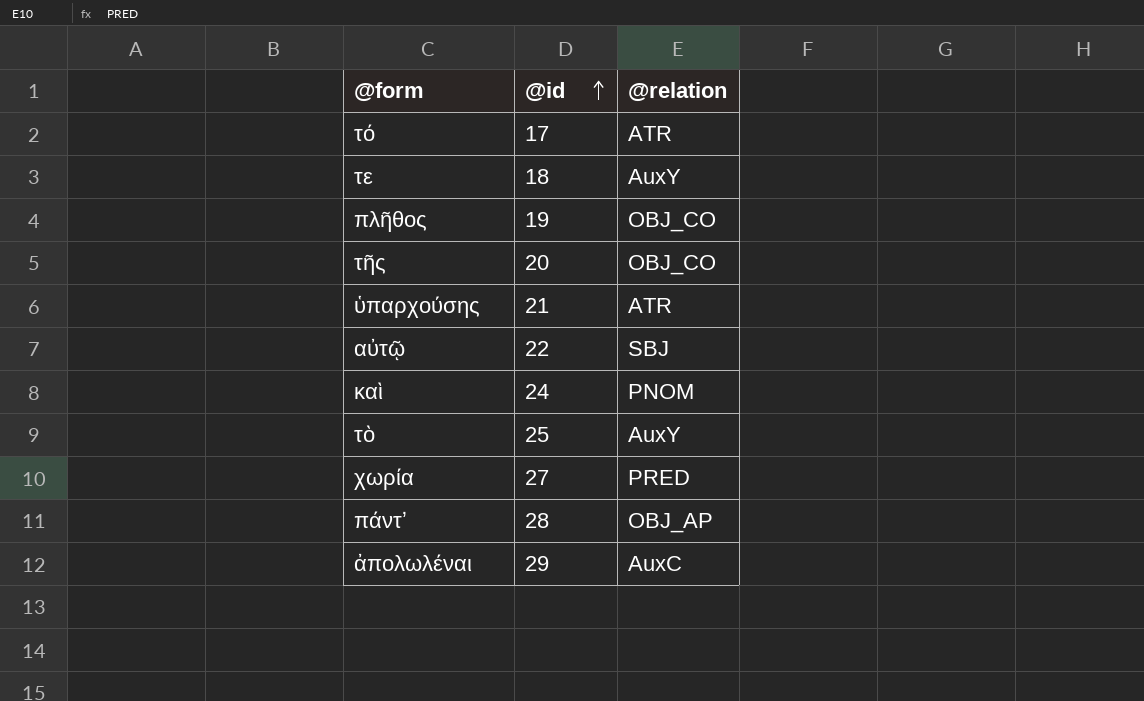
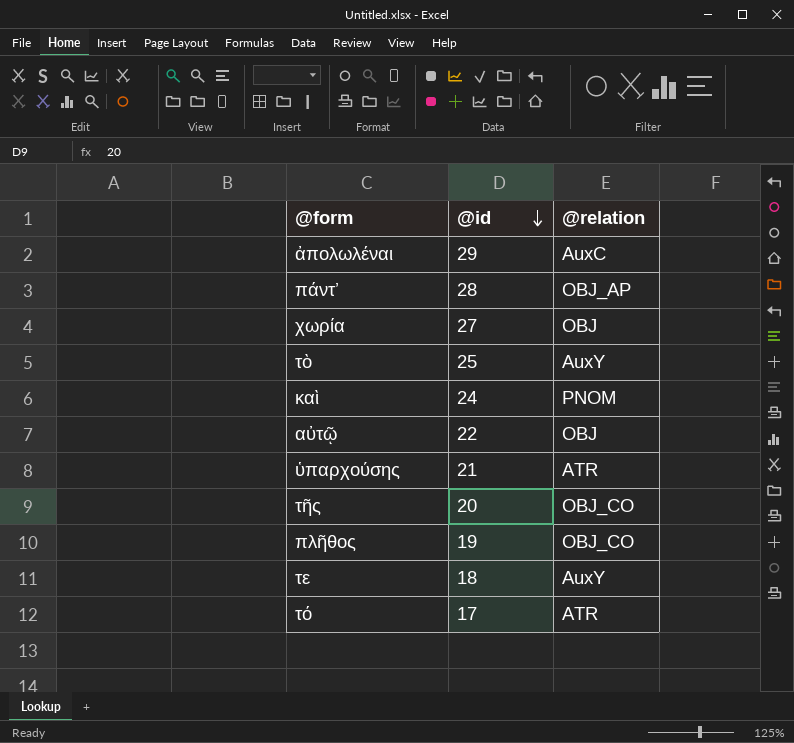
row order: @id ascending -> @id descending
χωρία | @relation: PRED -> OBJ
αὐτῷ | @relation: SBJ -> OBJ

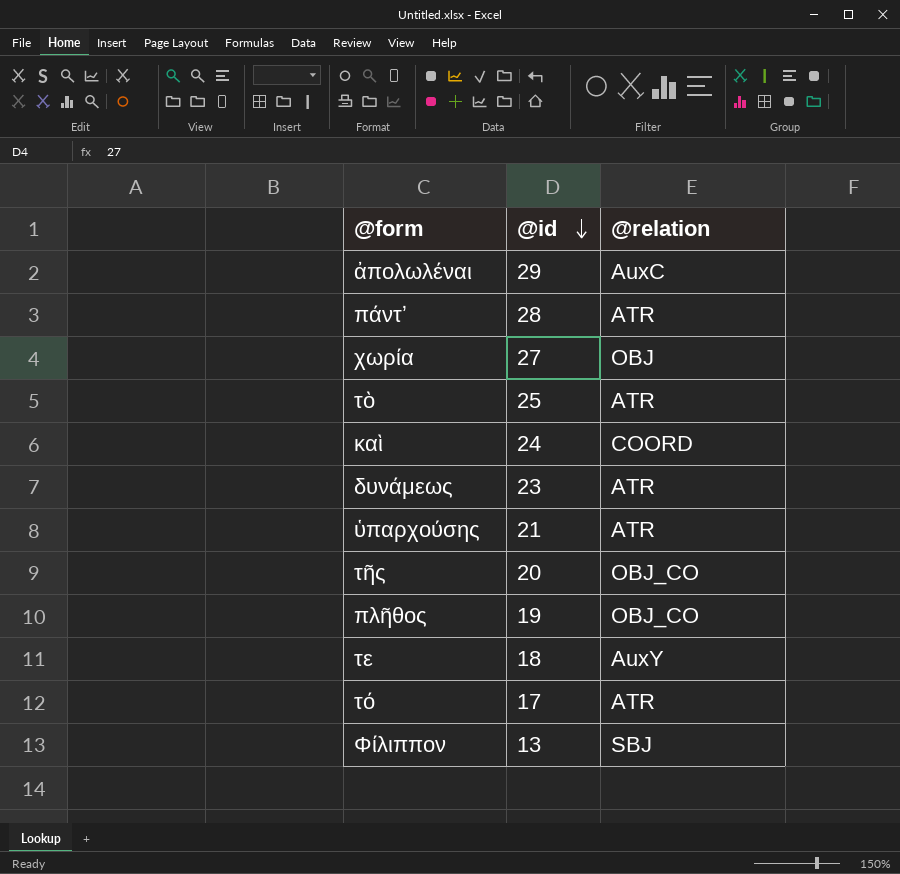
row αὐτῷ: 22 | OBJ -> none
πάντʼ | @relation: OBJ_AP -> ATR
τὸ | @relation: AuxY -> ATR
καὶ | @relation: PNOM -> COORD
row δυνάμεως: none -> 23 | ATR
row Φίλιππον: none -> 13 | SBJ

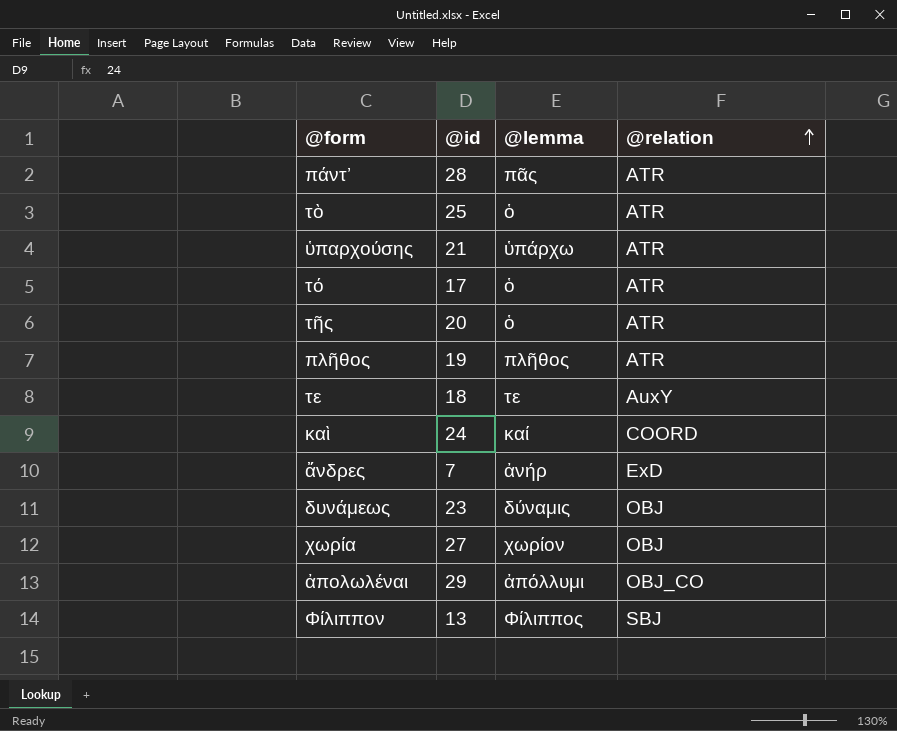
row order: @id descending -> @relation ascending
column @lemma | position: none -> 3
τῆς | @relation: OBJ_CO -> ATR
πλῆθος | @relation: OBJ_CO -> ATR
row ἄνδρες: none -> 7 | ἀνήρ | ExD
δυνάμεως | @relation: ATR -> OBJ
ἀπολωλέναι | @relation: AuxC -> OBJ_CO

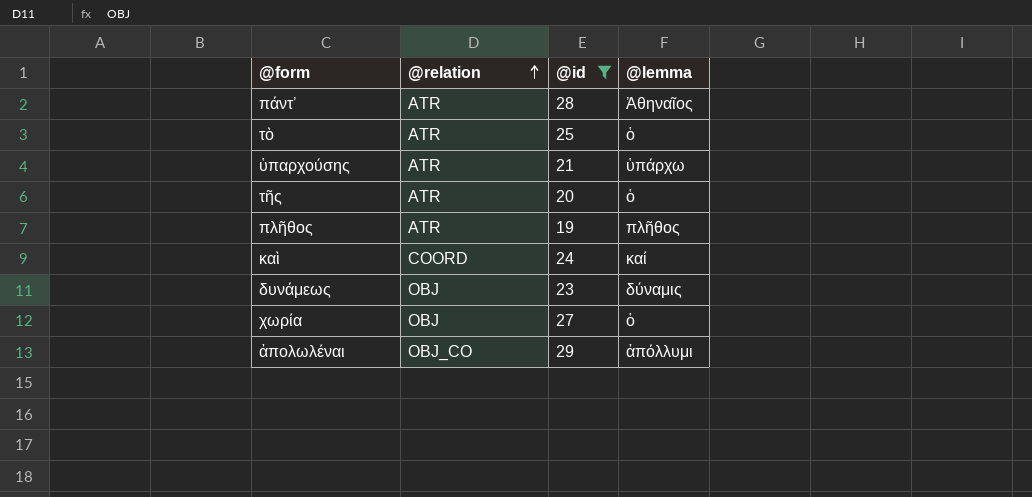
filter: none -> @id >= 19
column @relation | position: 4 -> 2
πάντʼ | @lemma: πᾶς -> Ἀθηναῖος
χωρία | @lemma: χωρίον -> ὁ

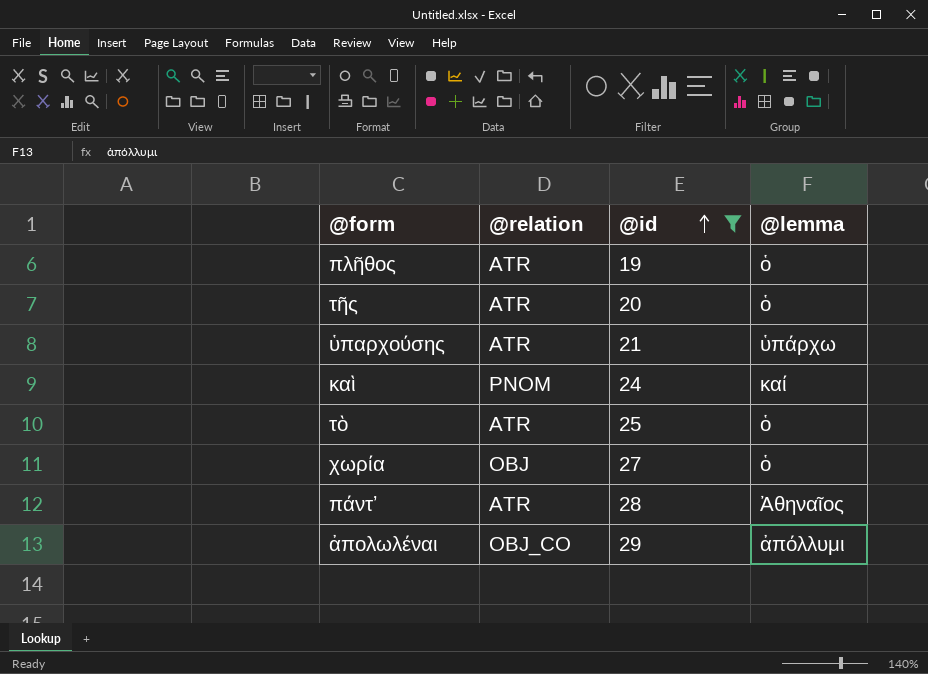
row order: @relation ascending -> @id ascending
row δυνάμεως: OBJ | 23 | δύναμις -> none
πλῆθος | @lemma: πλῆθος -> ὁ
καὶ | @relation: COORD -> PNOM

